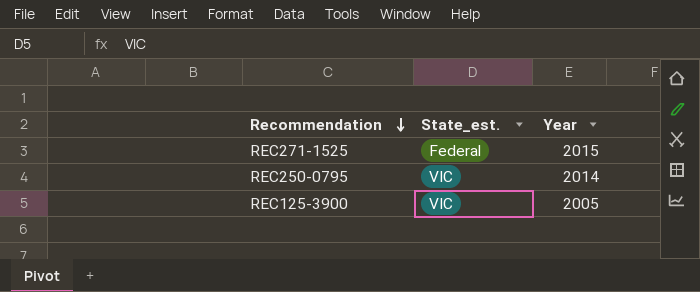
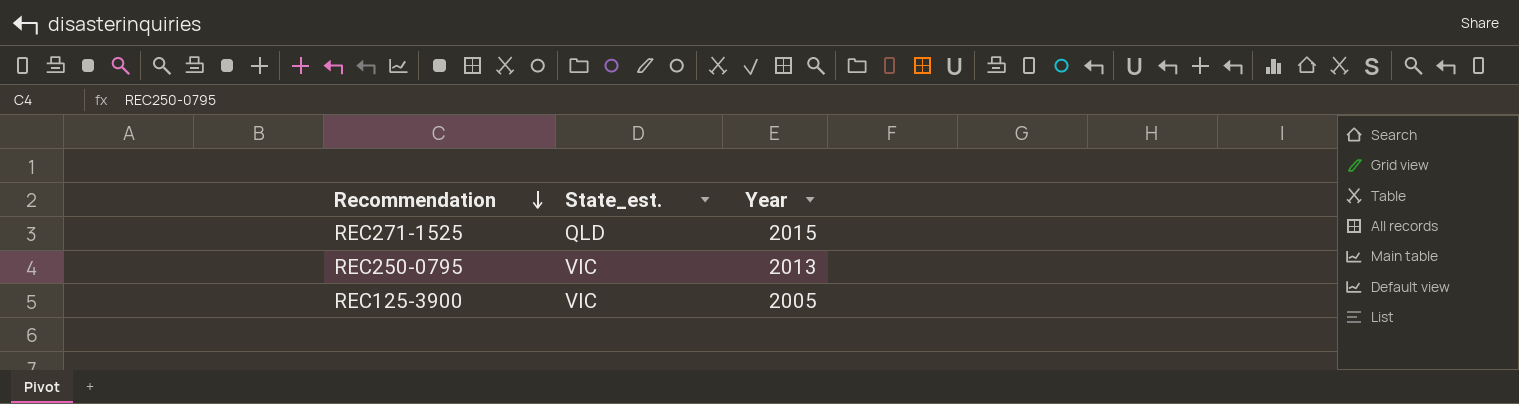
REC271-1525 | State_est.: Federal -> QLD
REC250-0795 | Year: 2014 -> 2013

